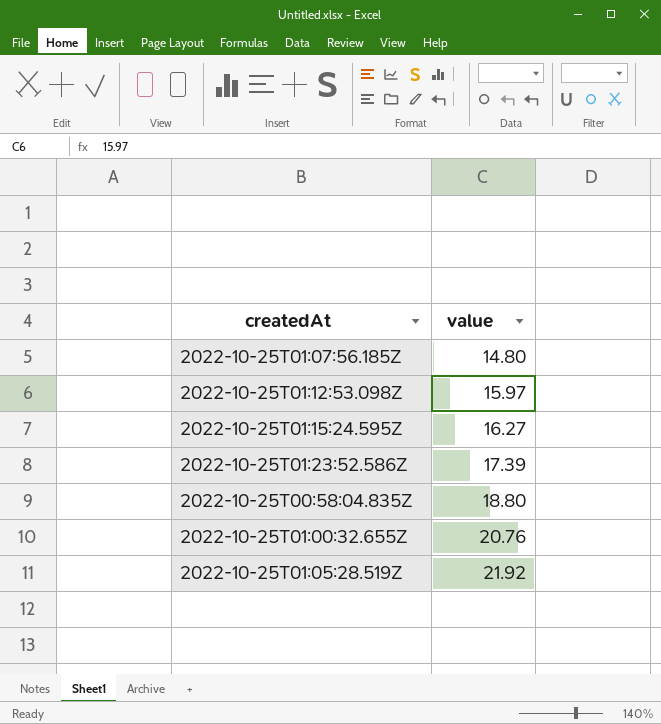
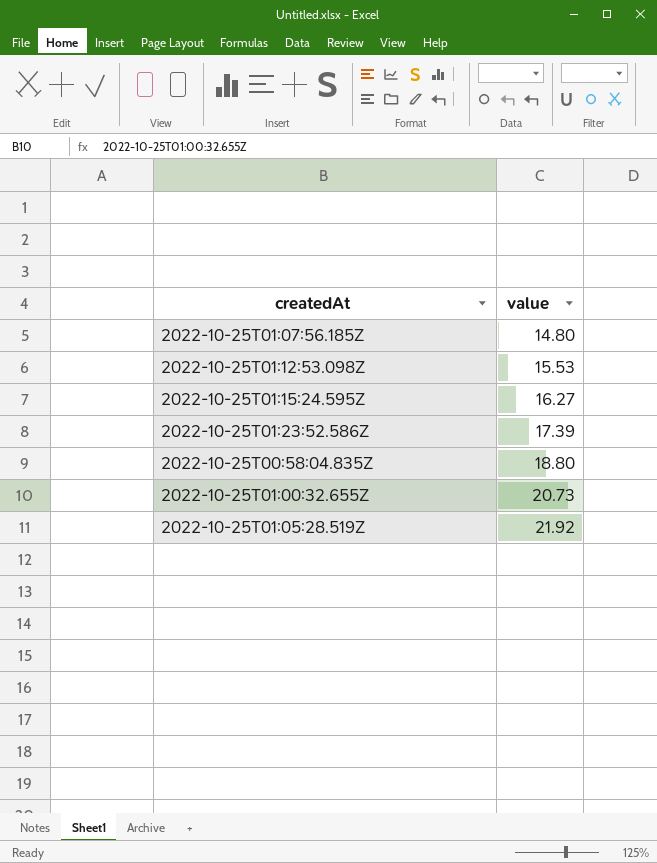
2022-10-25T01:12:53.098Z | value: 15.97 -> 15.53
2022-10-25T01:00:32.655Z | value: 20.76 -> 20.73

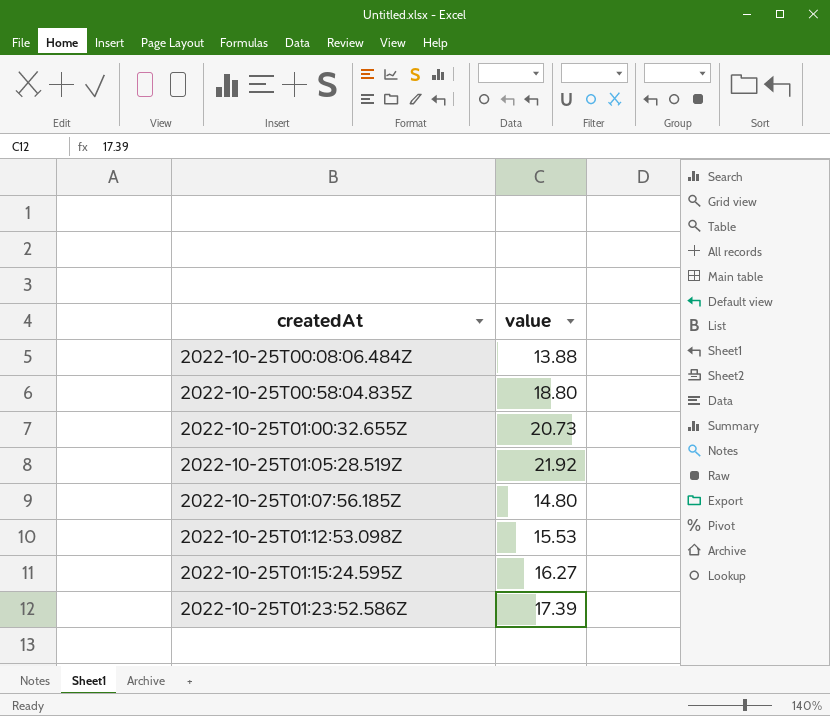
row order: value ascending -> createdAt ascending
row 2022-10-25T00:08:06.484Z: none -> 13.88

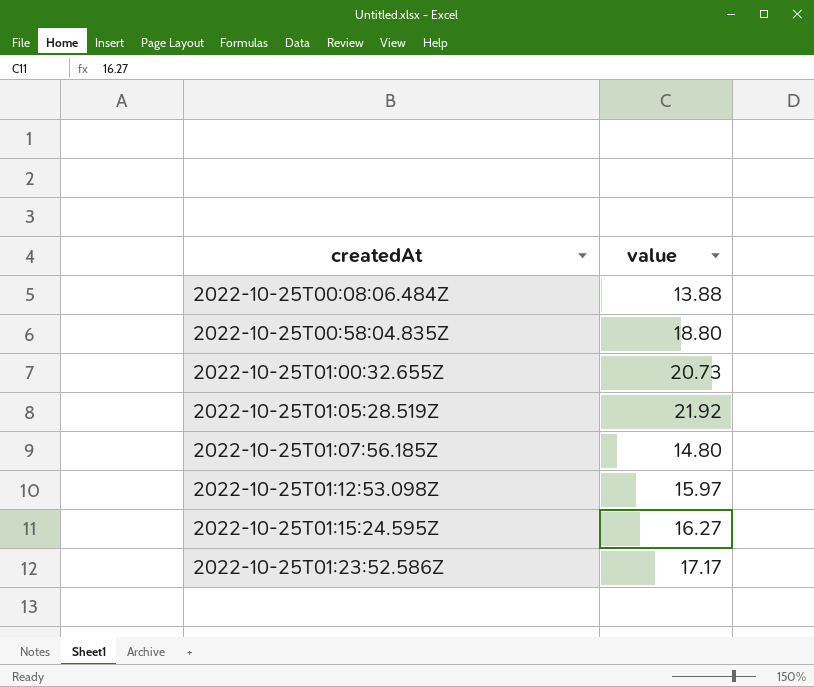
2022-10-25T01:12:53.098Z | value: 15.53 -> 15.97
2022-10-25T01:23:52.586Z | value: 17.39 -> 17.17

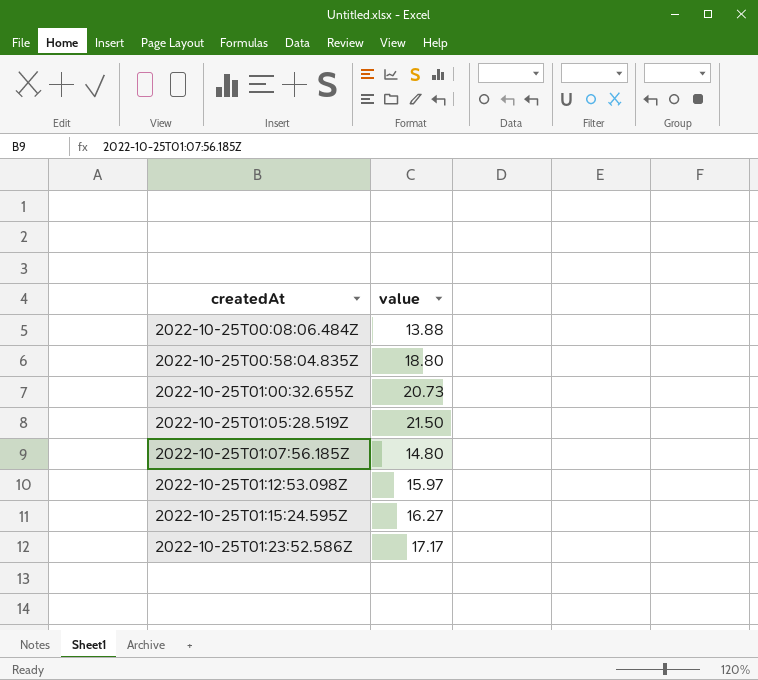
2022-10-25T01:05:28.519Z | value: 21.92 -> 21.50

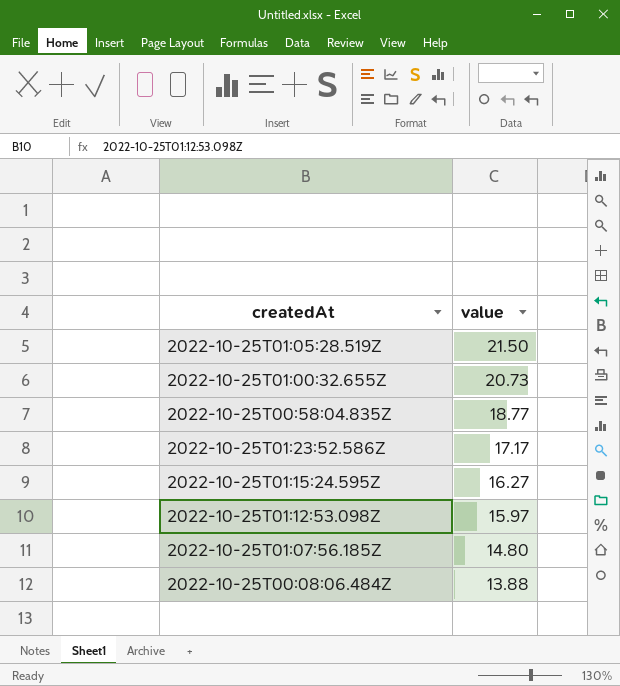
row order: createdAt ascending -> value descending
2022-10-25T00:58:04.835Z | value: 18.80 -> 18.77

